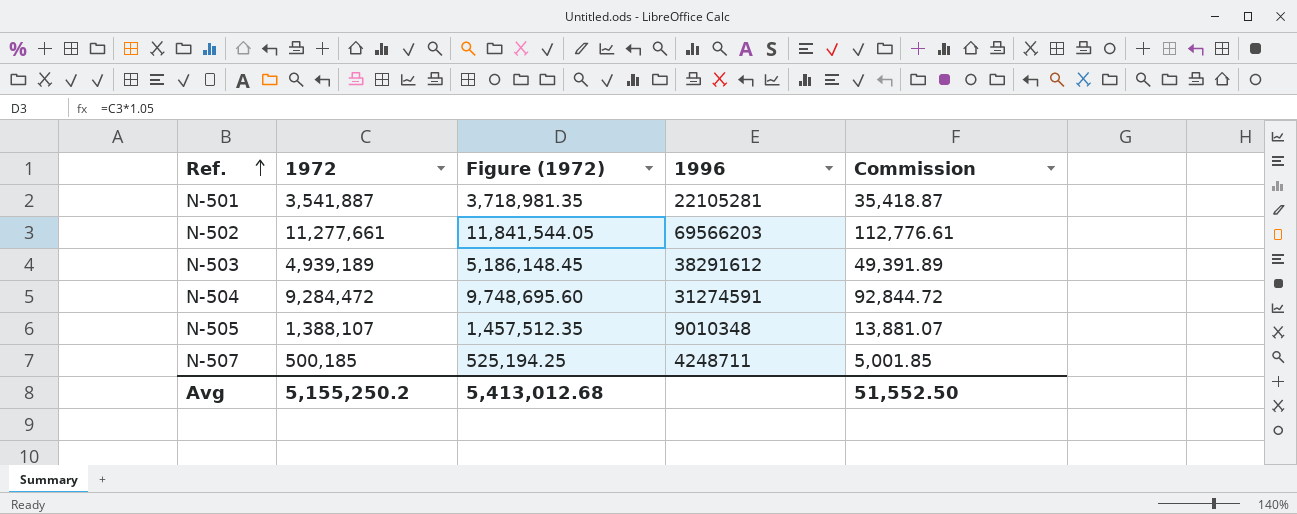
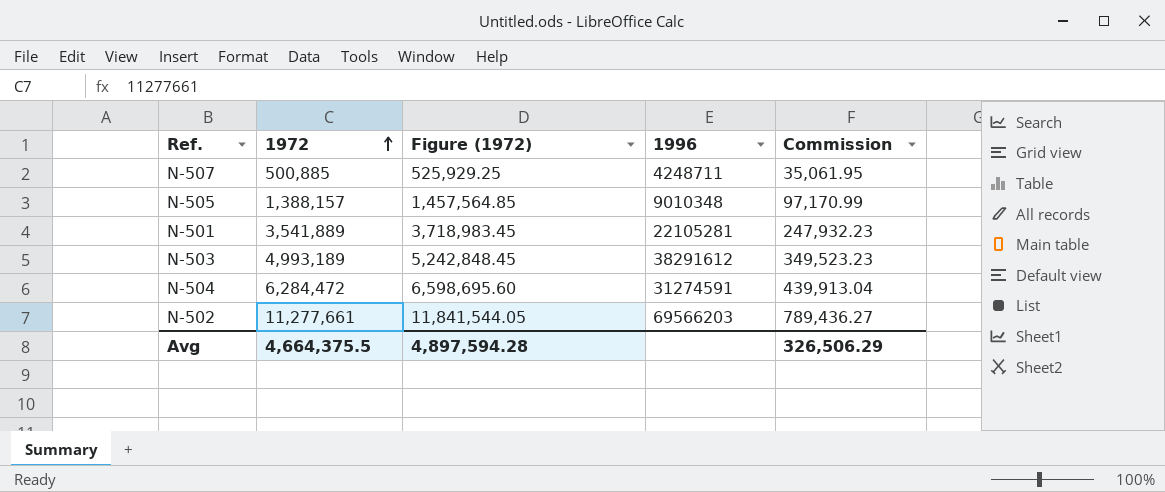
row order: Ref. ascending -> 1972 ascending
column Commission | formula: [1972] * 0.01 -> [1972] * 0.07
N-507 | 1972: 500,185 -> 500,885
N-507 | Figure (1972): 525,194.25 -> 525,929.25
N-505 | 1972: 1,388,107 -> 1,388,157
N-505 | Figure (1972): 1,457,512.35 -> 1,457,564.85
N-501 | 1972: 3,541,887 -> 3,541,889
N-501 | Figure (1972): 3,718,981.35 -> 3,718,983.45
N-503 | 1972: 4,939,189 -> 4,993,189
N-503 | Figure (1972): 5,186,148.45 -> 5,242,848.45
N-504 | 1972: 9,284,472 -> 6,284,472
N-504 | Figure (1972): 9,748,695.60 -> 6,598,695.60
Avg | 1972: 5,155,250.2 -> 4,664,375.5
Avg | Figure (1972): 5,413,012.68 -> 4,897,594.28
Avg | Commission: 51,552.50 -> 326,506.29

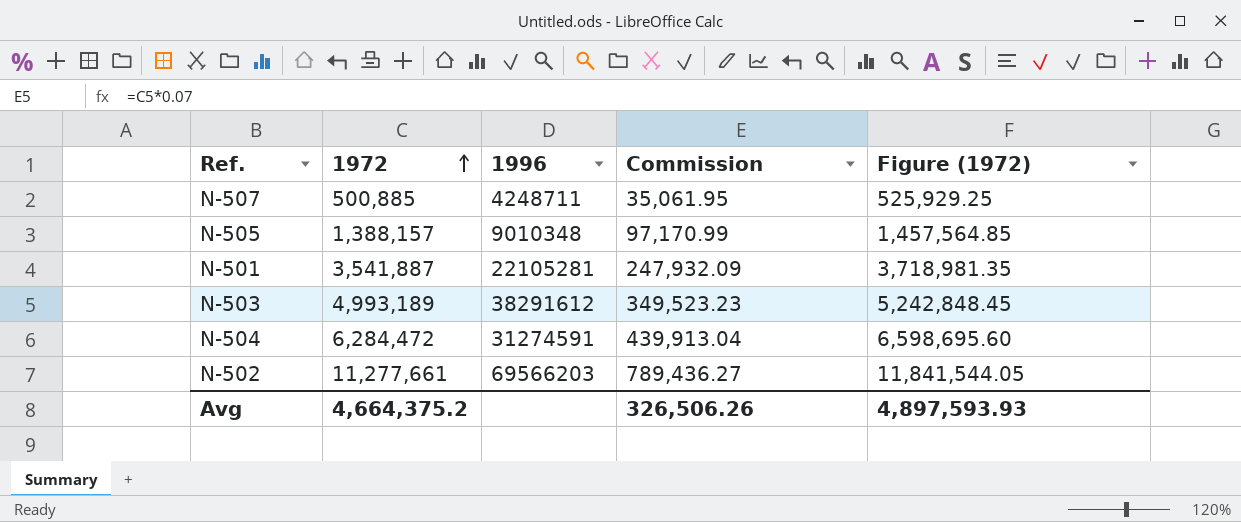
column Figure (1972) | position: 3 -> 5
N-501 | 1972: 3,541,889 -> 3,541,887
N-501 | Commission: 247,932.23 -> 247,932.09
N-501 | Figure (1972): 3,718,983.45 -> 3,718,981.35
Avg | 1972: 4,664,375.5 -> 4,664,375.2
Avg | Commission: 326,506.29 -> 326,506.26
Avg | Figure (1972): 4,897,594.28 -> 4,897,593.93

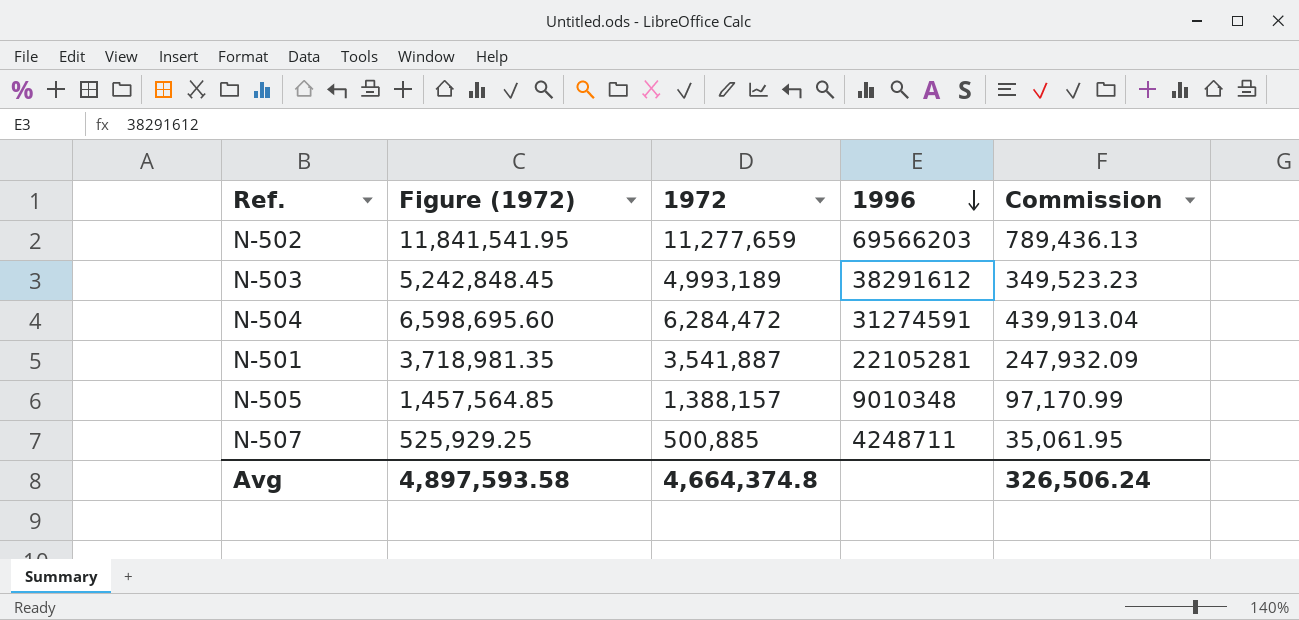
row order: 1972 ascending -> 1996 descending
column Figure (1972) | position: 5 -> 2
N-502 | Figure (1972): 11,841,544.05 -> 11,841,541.95
N-502 | 1972: 11,277,661 -> 11,277,659
N-502 | Commission: 789,436.27 -> 789,436.13
Avg | Figure (1972): 4,897,593.93 -> 4,897,593.58
Avg | 1972: 4,664,375.2 -> 4,664,374.8
Avg | Commission: 326,506.26 -> 326,506.24

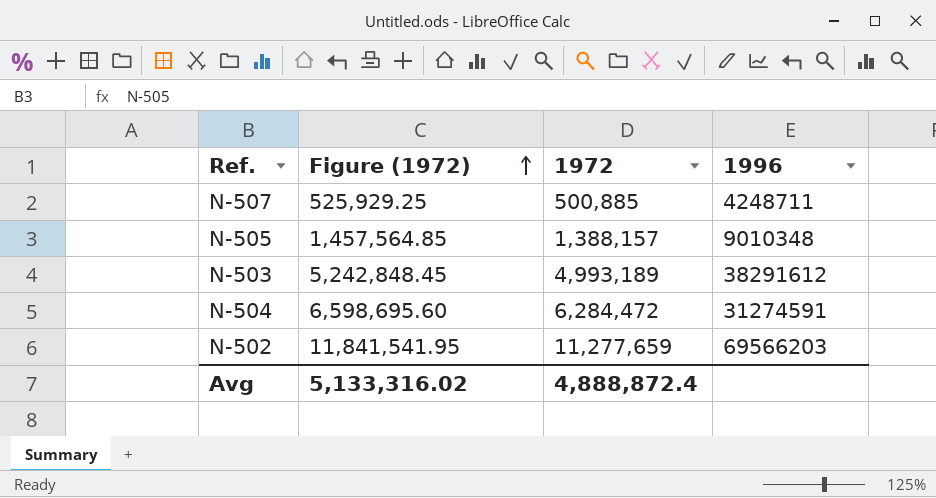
row order: 1996 descending -> Figure (1972) ascending
column Commission | formula: [1972] * 0.07 -> none
row N-501: 3,718,981.35 | 3,541,887 | 22105281 | 247,932.09 -> none
Avg | Figure (1972): 4,897,593.58 -> 5,133,316.02
Avg | 1972: 4,664,374.8 -> 4,888,872.4

